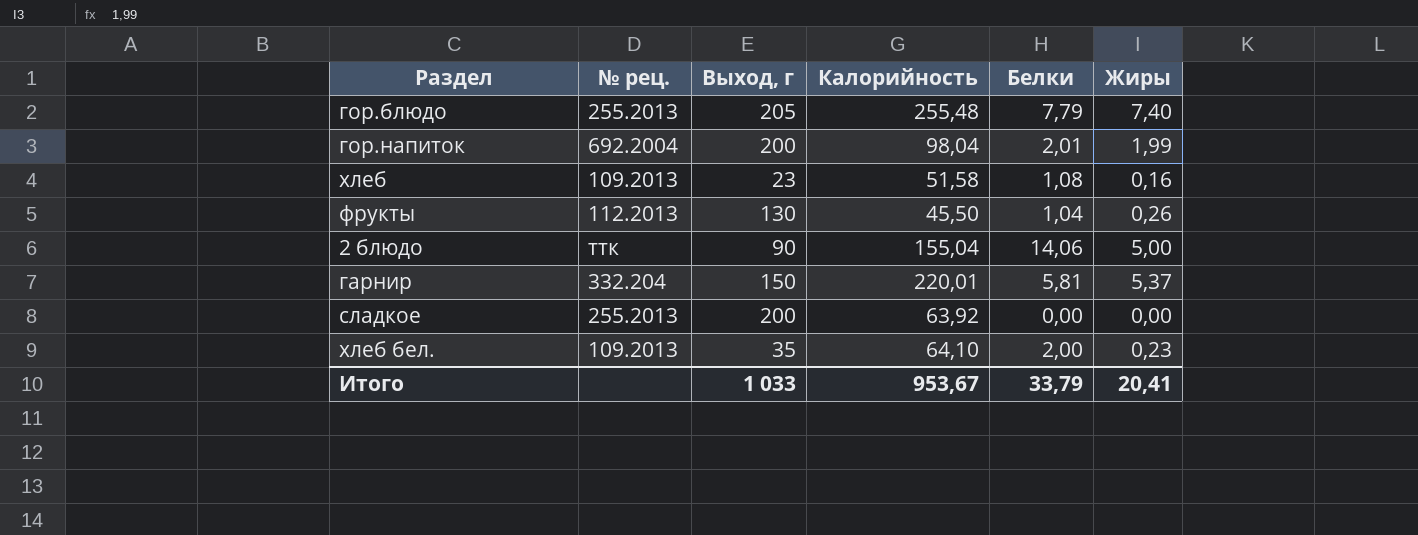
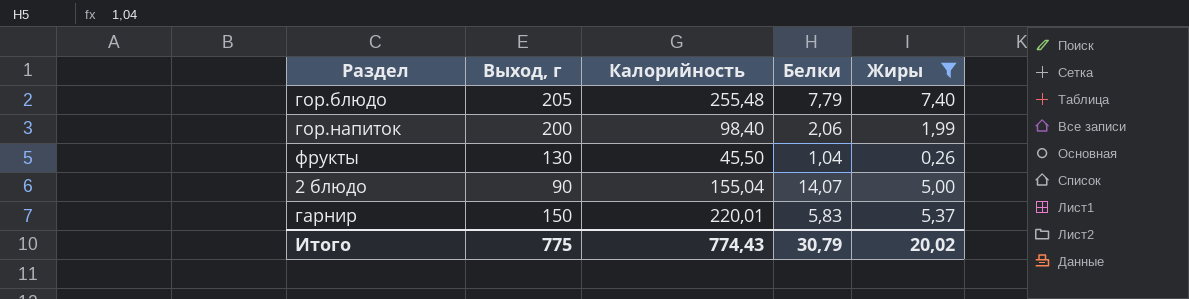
filter: none -> Жиры >= 0,26
column № рец. | position: 2 -> none
гор.напиток | Калорийность: 98,04 -> 98,40
гор.напиток | Белки: 2,01 -> 2,06
2 блюдо | Белки: 14,06 -> 14,07
гарнир | Белки: 5,81 -> 5,83
Итого | Выход, г: 1 033 -> 775
Итого | Калорийность: 953,67 -> 774,43
Итого | Белки: 33,79 -> 30,79
Итого | Жиры: 20,41 -> 20,02

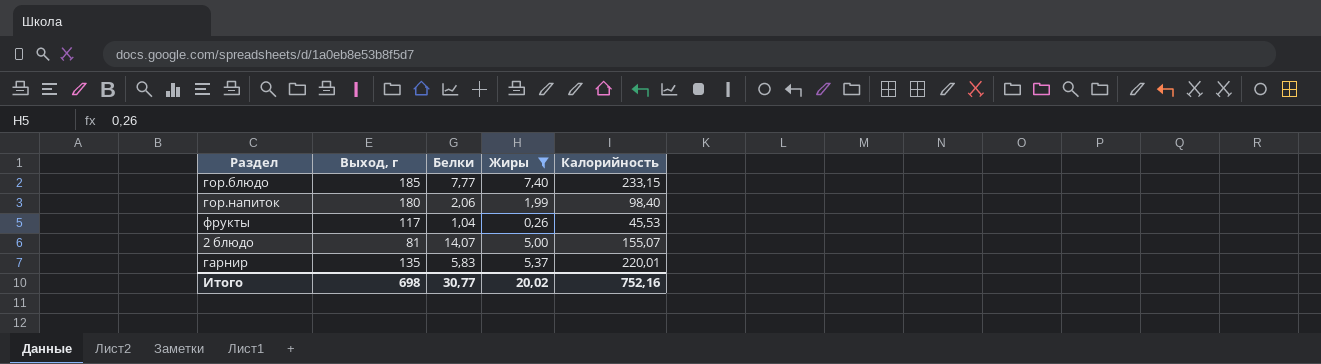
column Калорийность | position: 3 -> 5
гор.блюдо | Выход, г: 205 -> 185
гор.блюдо | Белки: 7,79 -> 7,77
гор.блюдо | Калорийность: 255,48 -> 233,15
гор.напиток | Выход, г: 200 -> 180
фрукты | Выход, г: 130 -> 117
фрукты | Калорийность: 45,50 -> 45,53
2 блюдо | Выход, г: 90 -> 81
2 блюдо | Калорийность: 155,04 -> 155,07
гарнир | Выход, г: 150 -> 135
Итого | Выход, г: 775 -> 698
Итого | Белки: 30,79 -> 30,77
Итого | Калорийность: 774,43 -> 752,16

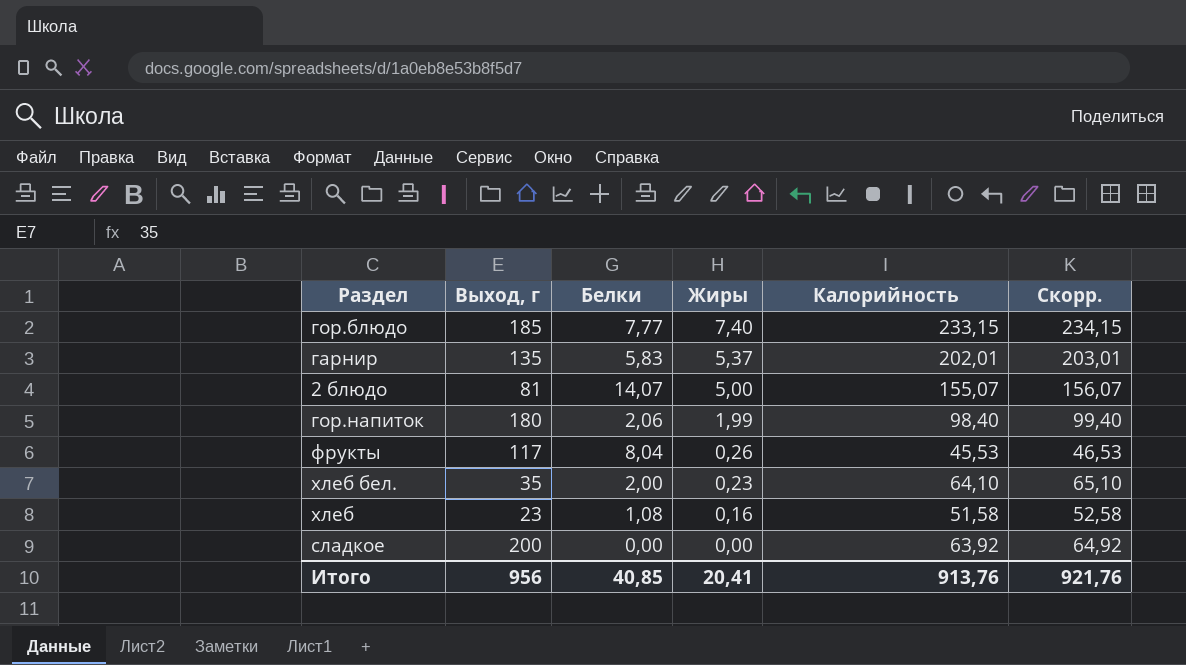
filter: Жиры >= 0,26 -> none
row order: none -> Жиры descending
column Скорр. | formula: none -> [Калорийность] + 1
гарнир | Калорийность: 220,01 -> 202,01
фрукты | Белки: 1,04 -> 8,04
Итого | Выход, г: 698 -> 956
Итого | Белки: 30,77 -> 40,85
Итого | Жиры: 20,02 -> 20,41
Итого | Калорийность: 752,16 -> 913,76

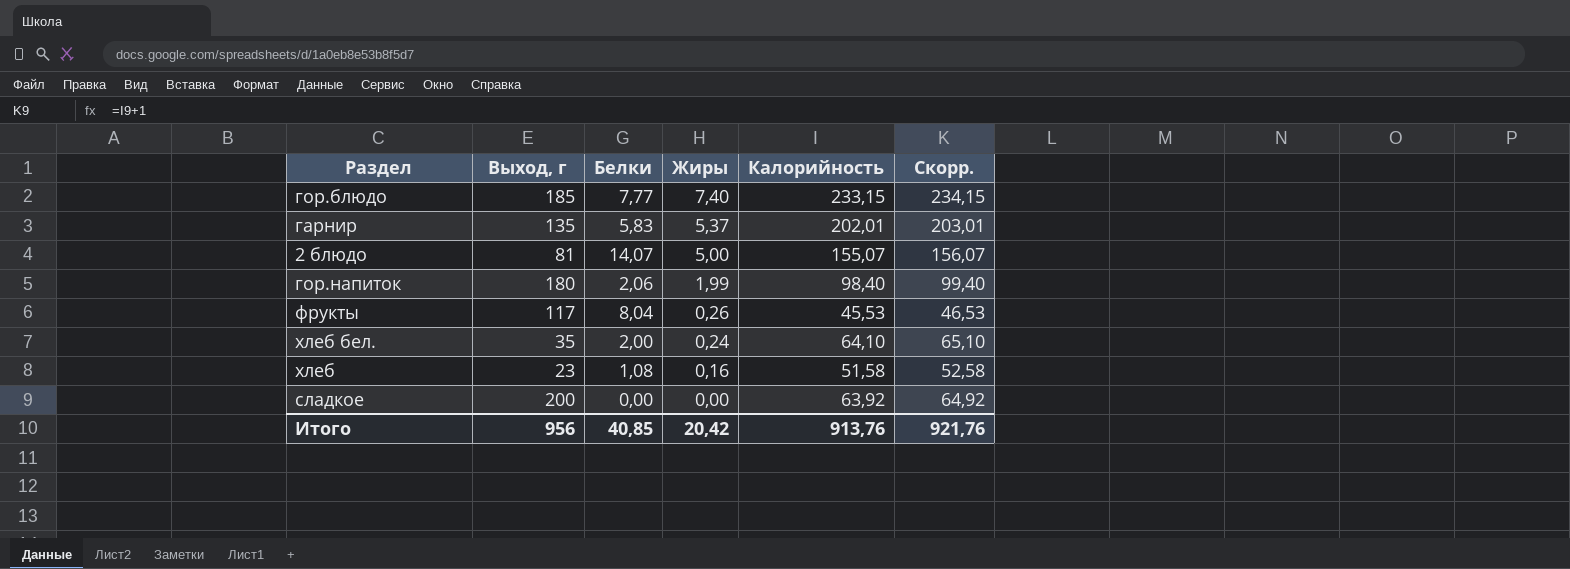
хлеб бел. | Жиры: 0,23 -> 0,24
Итого | Жиры: 20,41 -> 20,42

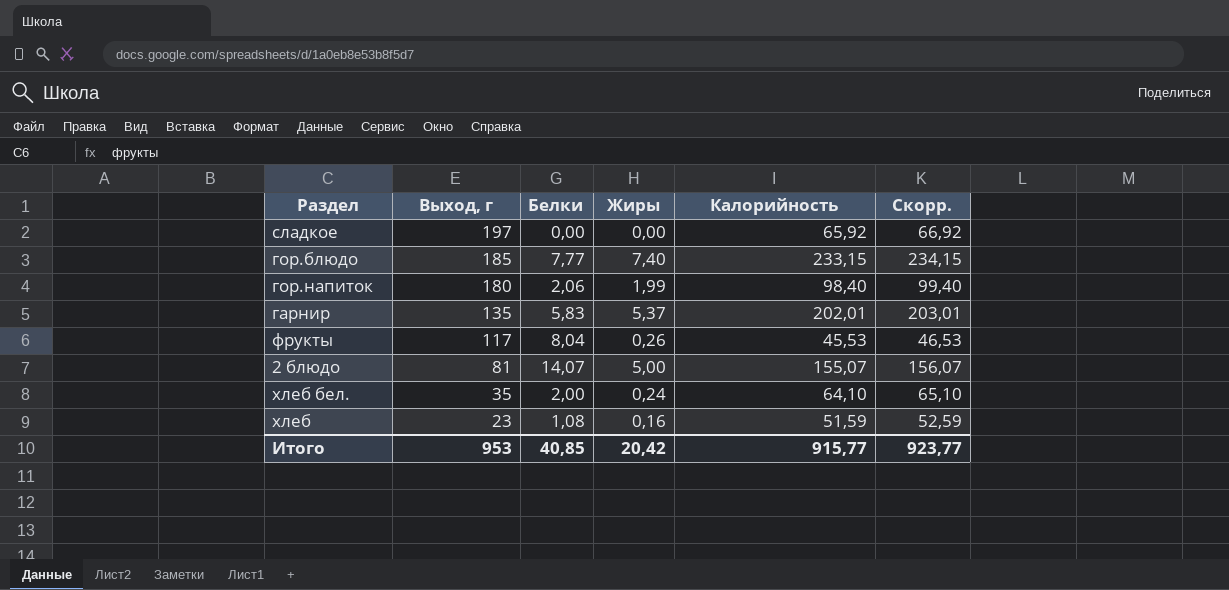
row order: Жиры descending -> Выход, г descending
сладкое | Выход, г: 200 -> 197
сладкое | Калорийность: 63,92 -> 65,92
сладкое | Скорр.: 64,92 -> 66,92
хлеб | Калорийность: 51,58 -> 51,59
хлеб | Скорр.: 52,58 -> 52,59
Итого | Выход, г: 956 -> 953
Итого | Калорийность: 913,76 -> 915,77
Итого | Скорр.: 921,76 -> 923,77

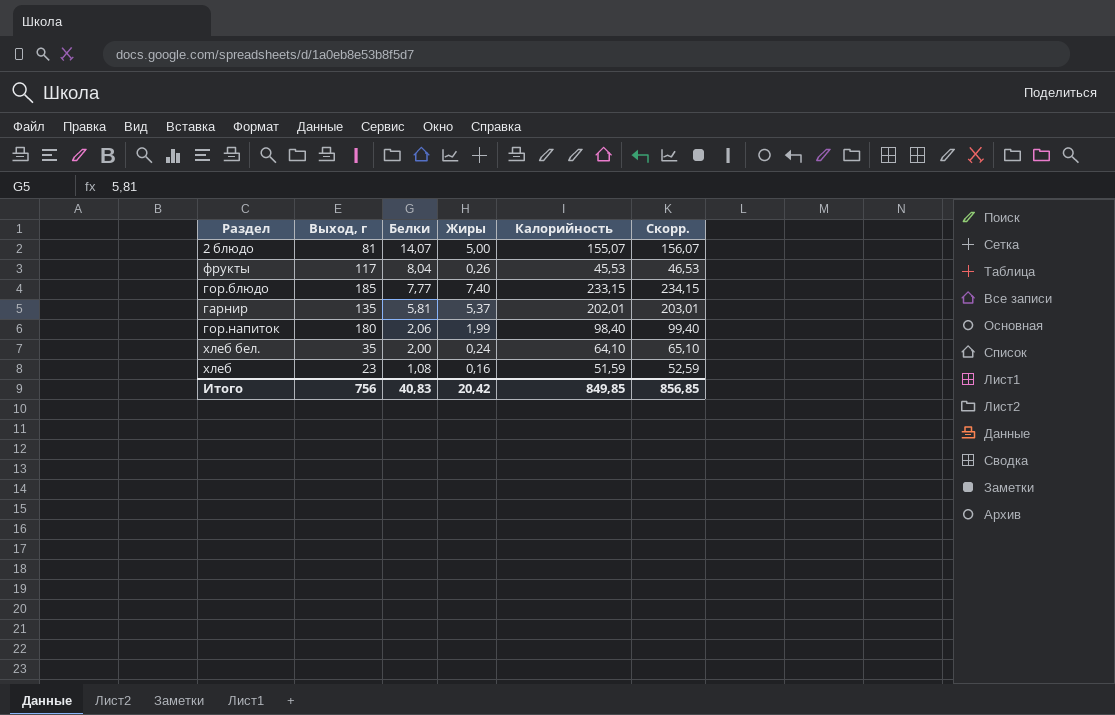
row order: Выход, г descending -> Белки descending
row сладкое: 197 | 0,00 | 0,00 | 65,92 | 66,92 -> none
гарнир | Белки: 5,83 -> 5,81
Итого | Выход, г: 953 -> 756
Итого | Белки: 40,85 -> 40,83
Итого | Калорийность: 915,77 -> 849,85
Итого | Скорр.: 923,77 -> 856,85

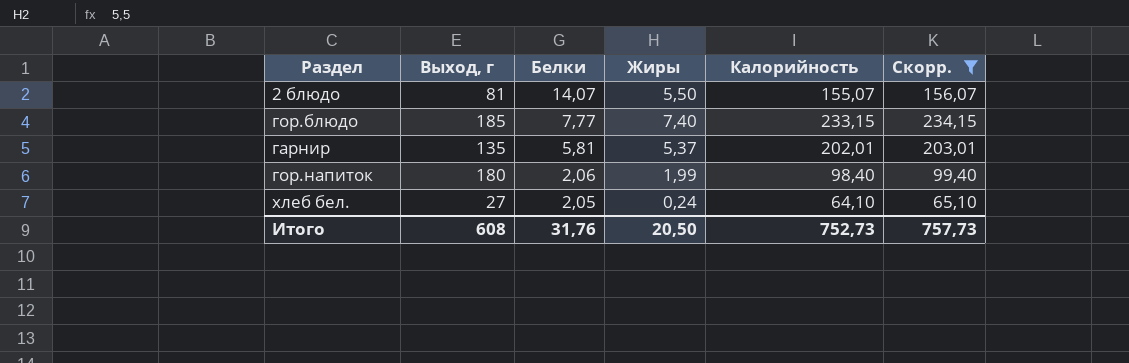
filter: none -> Скорр. >= 65,10
2 блюдо | Жиры: 5,00 -> 5,50
хлеб бел. | Выход, г: 35 -> 27
хлеб бел. | Белки: 2,00 -> 2,05
Итого | Выход, г: 756 -> 608
Итого | Белки: 40,83 -> 31,76
Итого | Жиры: 20,42 -> 20,50
Итого | Калорийность: 849,85 -> 752,73
Итого | Скорр.: 856,85 -> 757,73

